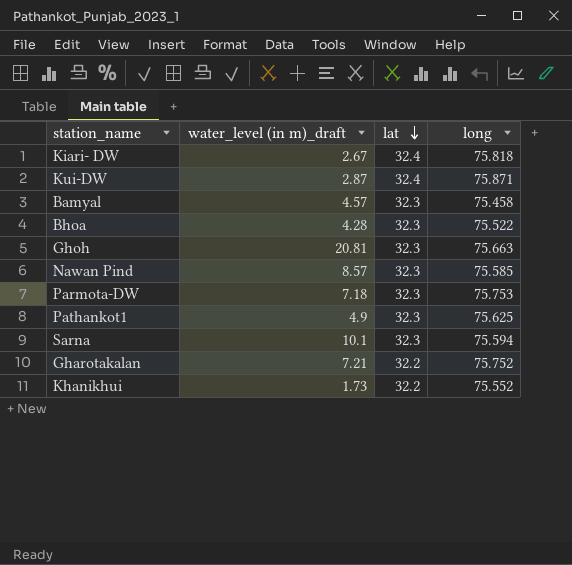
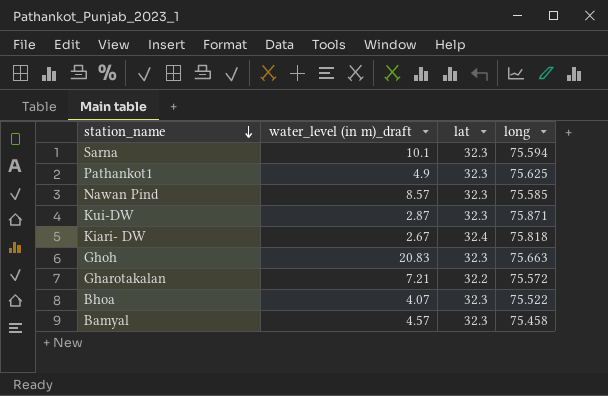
row order: lat descending -> station_name descending
row Parmota-DW: 7.18 | 32.3 | 75.753 -> none
row Khanikhui: 1.73 | 32.2 | 75.552 -> none
Kui-DW | lat: 32.4 -> 32.3
Ghoh | water_level (in m)_draft: 20.81 -> 20.83
Gharotakalan | long: 75.752 -> 75.572
Bhoa | water_level (in m)_draft: 4.28 -> 4.07

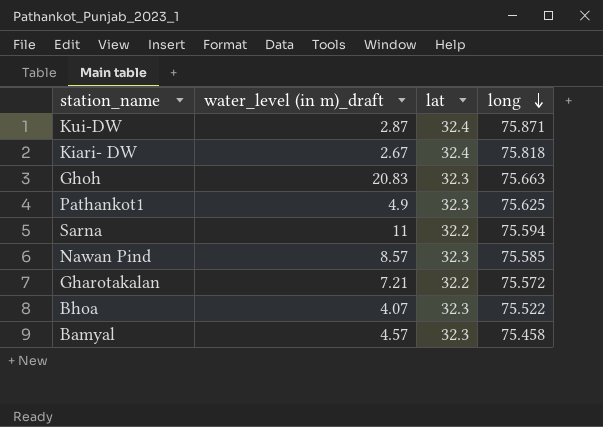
row order: station_name descending -> long descending
Kui-DW | lat: 32.3 -> 32.4
Sarna | water_level (in m)_draft: 10.1 -> 11
Sarna | lat: 32.3 -> 32.2

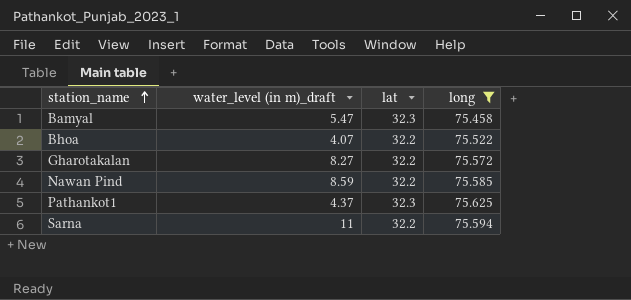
filter: none -> long <= 75.625
row order: long descending -> station_name ascending
Bamyal | water_level (in m)_draft: 4.57 -> 5.47
Bhoa | lat: 32.3 -> 32.2
Gharotakalan | water_level (in m)_draft: 7.21 -> 8.27
Nawan Pind | water_level (in m)_draft: 8.57 -> 8.59
Nawan Pind | lat: 32.3 -> 32.2
Pathankot1 | water_level (in m)_draft: 4.9 -> 4.37

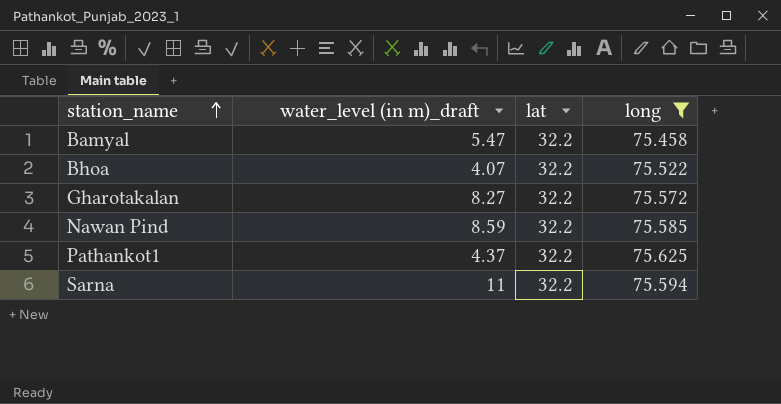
Bamyal | lat: 32.3 -> 32.2
Pathankot1 | lat: 32.3 -> 32.2

